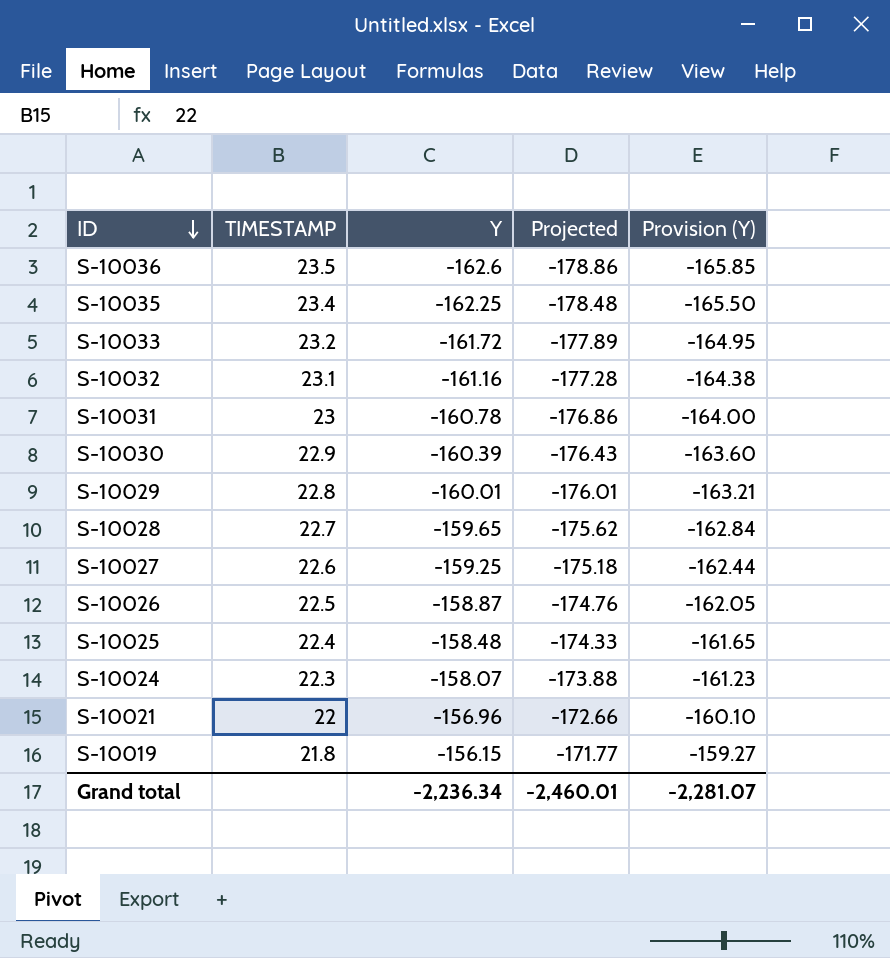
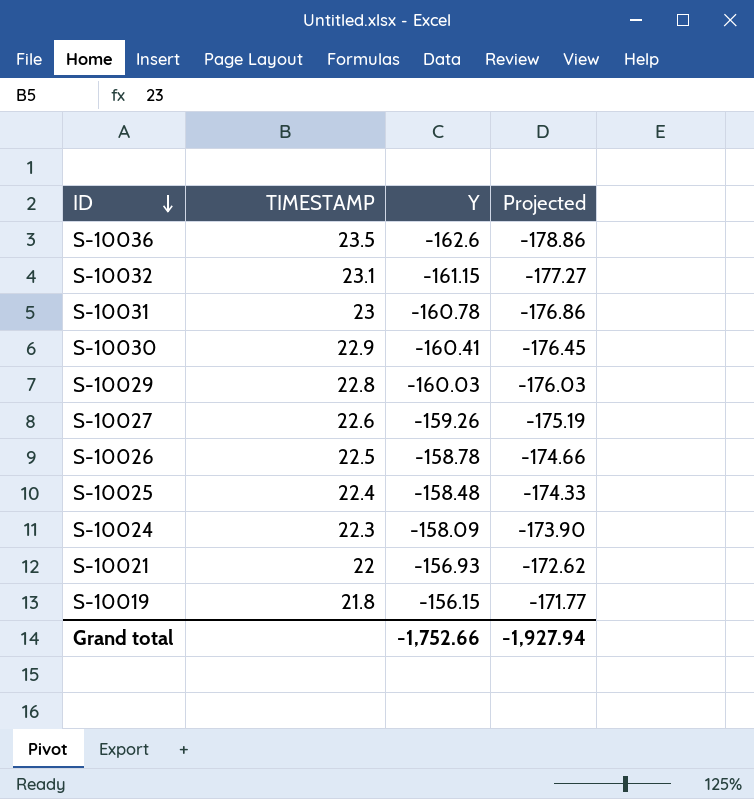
column Provision (Y) | formula: [Y] * 1.02 -> none
row S-10035: 23.4 | -162.25 | -178.48 | -165.50 -> none
row S-10033: 23.2 | -161.72 | -177.89 | -164.95 -> none
row S-10028: 22.7 | -159.65 | -175.62 | -162.84 -> none
S-10032 | Y: -161.16 -> -161.15
S-10032 | Projected: -177.28 -> -177.27
S-10030 | Y: -160.39 -> -160.41
S-10030 | Projected: -176.43 -> -176.45
S-10029 | Y: -160.01 -> -160.03
S-10029 | Projected: -176.01 -> -176.03
S-10027 | Y: -159.25 -> -159.26
S-10027 | Projected: -175.18 -> -175.19
S-10026 | Y: -158.87 -> -158.78
S-10026 | Projected: -174.76 -> -174.66
S-10024 | Y: -158.07 -> -158.09
S-10024 | Projected: -173.88 -> -173.90
S-10021 | Y: -156.96 -> -156.93
S-10021 | Projected: -172.66 -> -172.62
Grand total | Y: -2,236.34 -> -1,752.66
Grand total | Projected: -2,460.01 -> -1,927.94

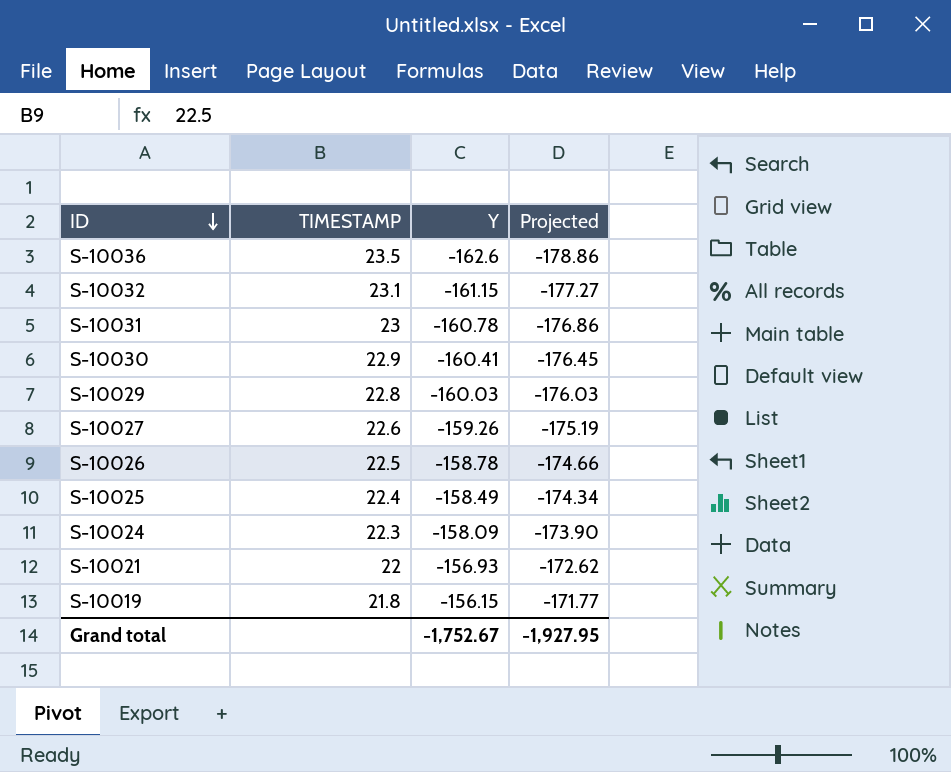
S-10025 | Y: -158.48 -> -158.49
S-10025 | Projected: -174.33 -> -174.34
Grand total | Y: -1,752.66 -> -1,752.67
Grand total | Projected: -1,927.94 -> -1,927.95

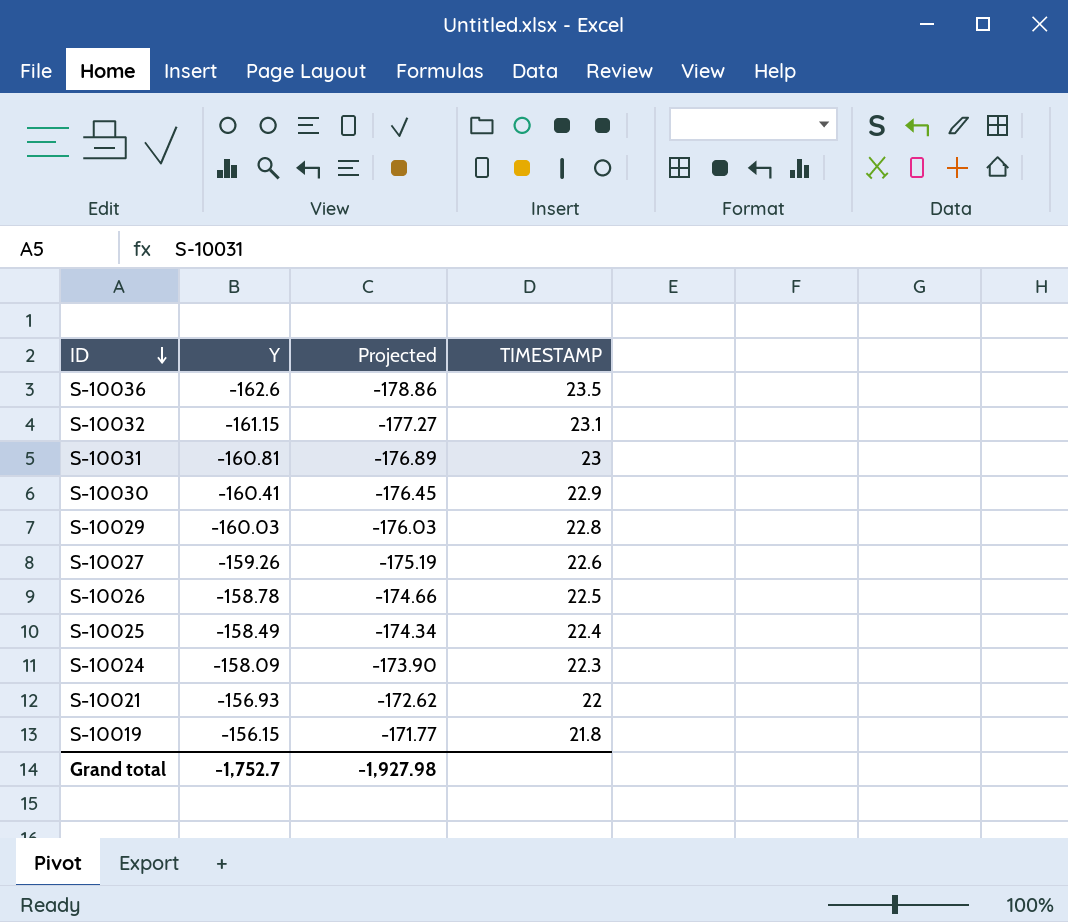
column TIMESTAMP | position: 2 -> 4
S-10031 | Y: -160.78 -> -160.81
S-10031 | Projected: -176.86 -> -176.89
Grand total | Y: -1,752.67 -> -1,752.7
Grand total | Projected: -1,927.95 -> -1,927.98

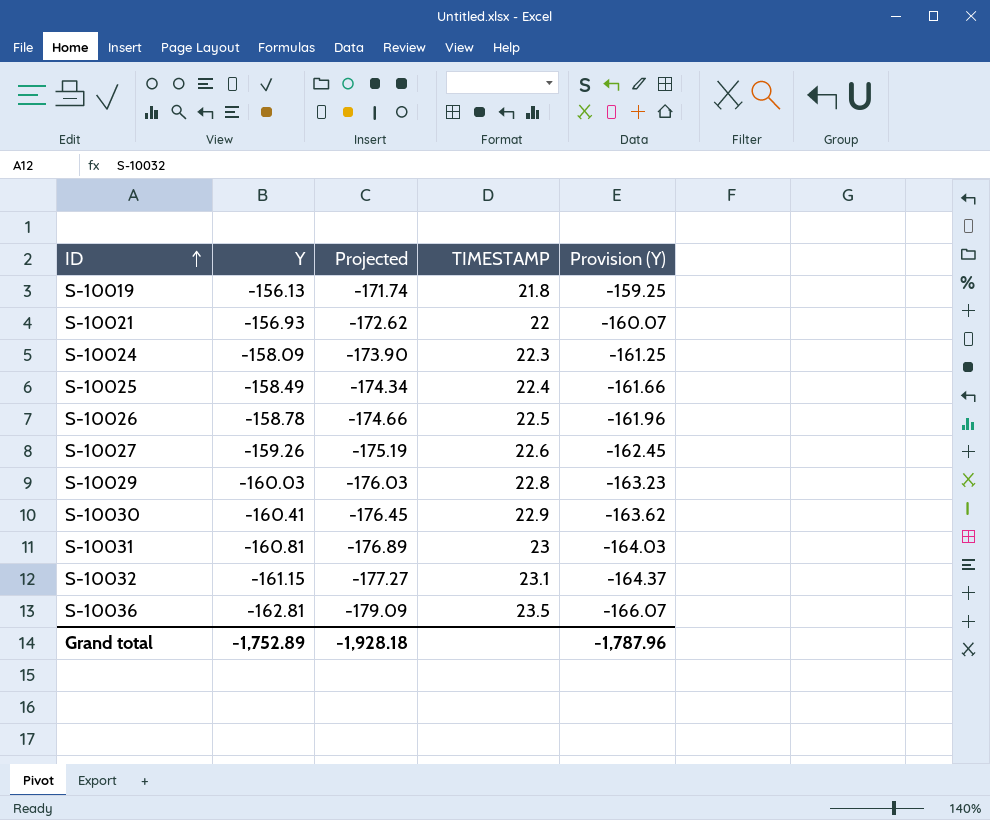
row order: ID descending -> ID ascending
column Provision (Y) | formula: none -> [Y] * 1.02
S-10019 | Y: -156.15 -> -156.13
S-10019 | Projected: -171.77 -> -171.74
S-10036 | Y: -162.6 -> -162.81
S-10036 | Projected: -178.86 -> -179.09
Grand total | Y: -1,752.7 -> -1,752.89
Grand total | Projected: -1,927.98 -> -1,928.18

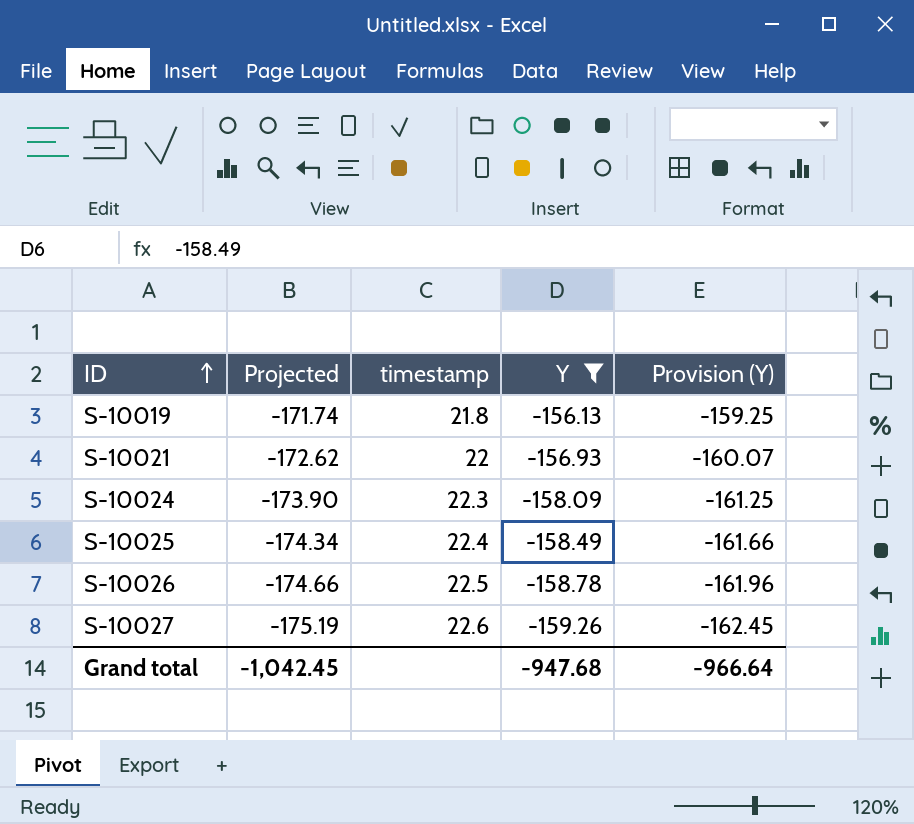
filter: none -> Y >= -159.26
column name: TIMESTAMP -> timestamp
column Y | position: 2 -> 4
Grand total | Projected: -1,928.18 -> -1,042.45
Grand total | Y: -1,752.89 -> -947.68
Grand total | Provision (Y): -1,787.96 -> -966.64

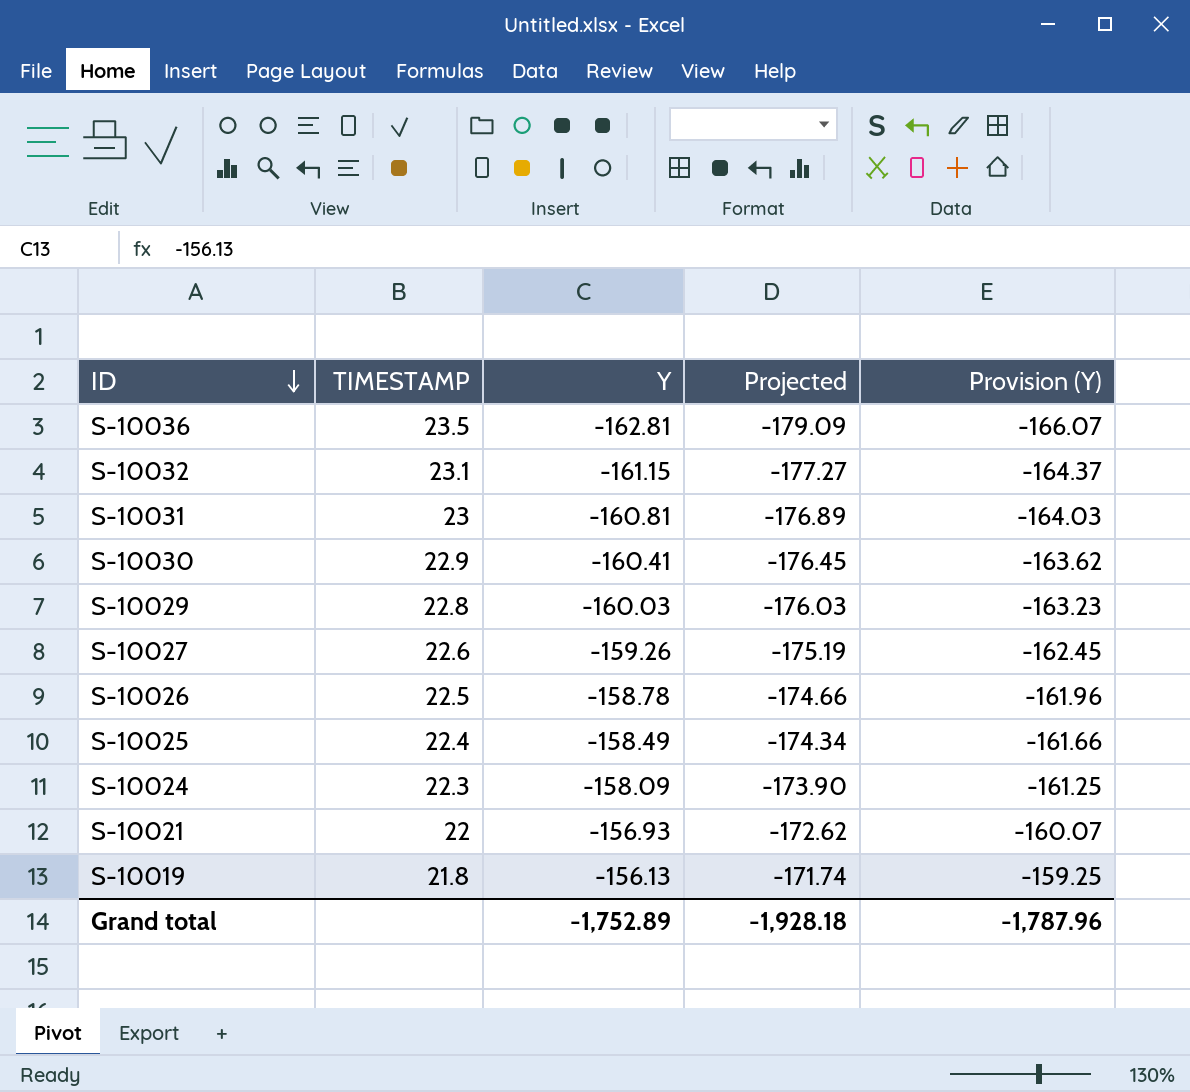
filter: Y >= -159.26 -> none
row order: ID ascending -> ID descending
column name: timestamp -> TIMESTAMP
column Projected | position: 2 -> 4
Grand total | Y: -947.68 -> -1,752.89
Grand total | Projected: -1,042.45 -> -1,928.18
Grand total | Provision (Y): -966.64 -> -1,787.96

